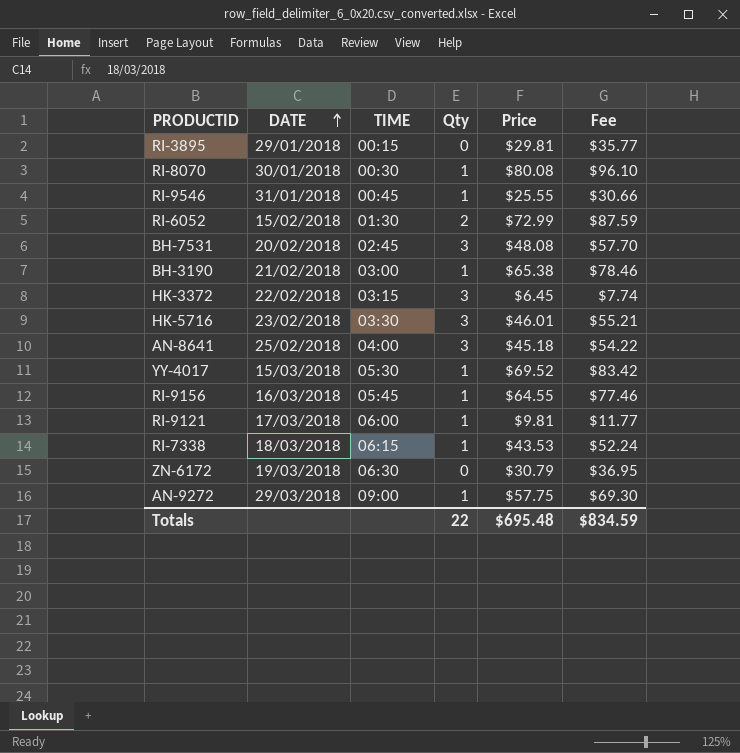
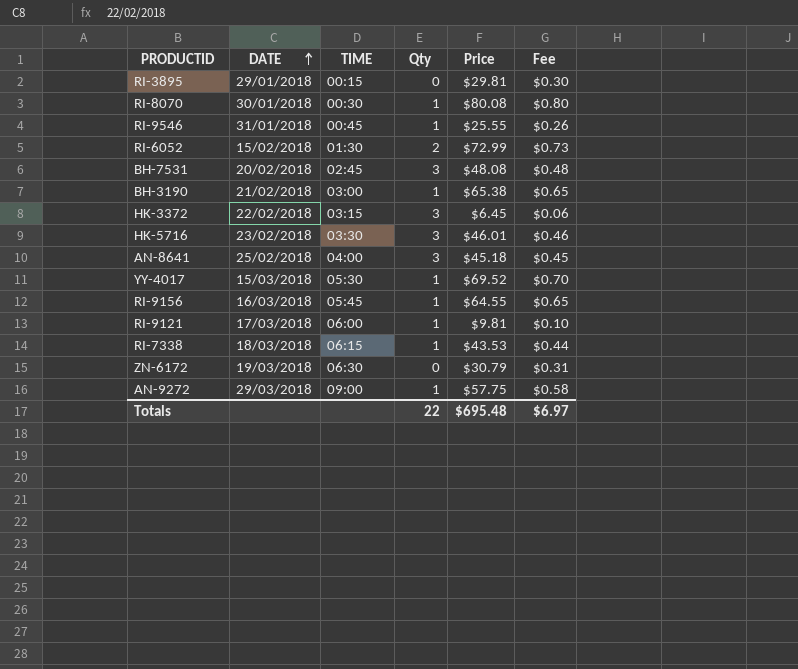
column Fee | formula: [Price] * 1.2 -> [Price] * 0.01
Totals | Fee: $834.59 -> $6.97

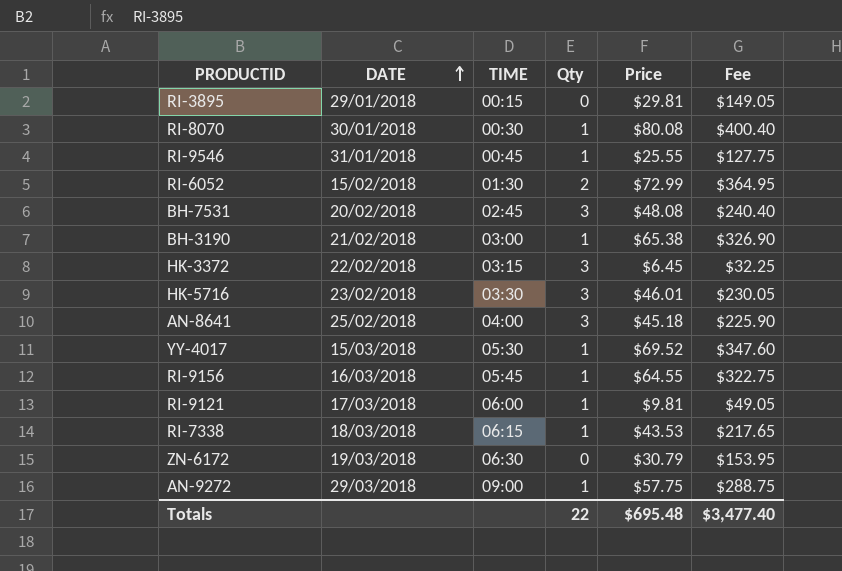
column Fee | formula: [Price] * 0.01 -> [Price] * 5
Totals | Fee: $6.97 -> $3,477.40

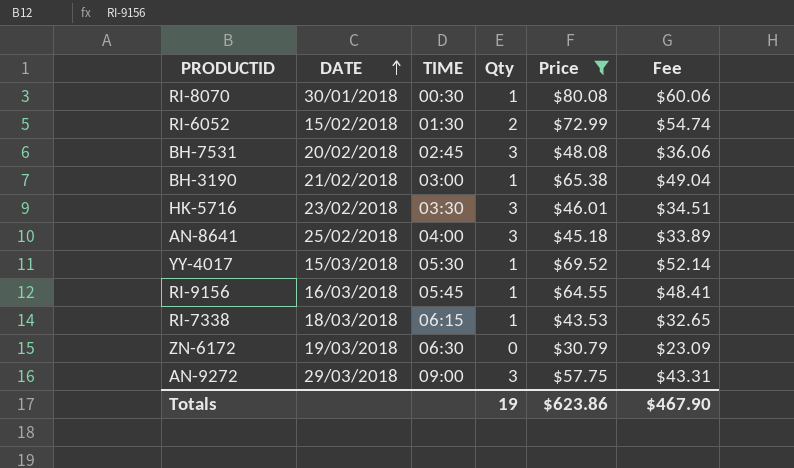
filter: none -> Price >= $30.79
column Fee | formula: [Price] * 5 -> [Price] * 0.75
AN-9272 | Qty: 1 -> 3
Totals | Qty: 22 -> 19
Totals | Price: $695.48 -> $623.86
Totals | Fee: $3,477.40 -> $467.90

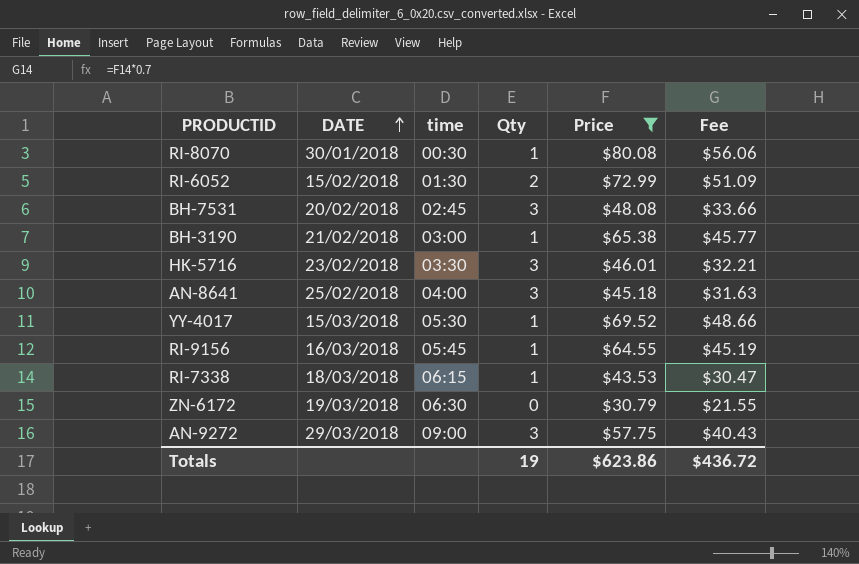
column name: TIME -> time
column Fee | formula: [Price] * 0.75 -> [Price] * 0.7
Totals | Fee: $467.90 -> $436.72

